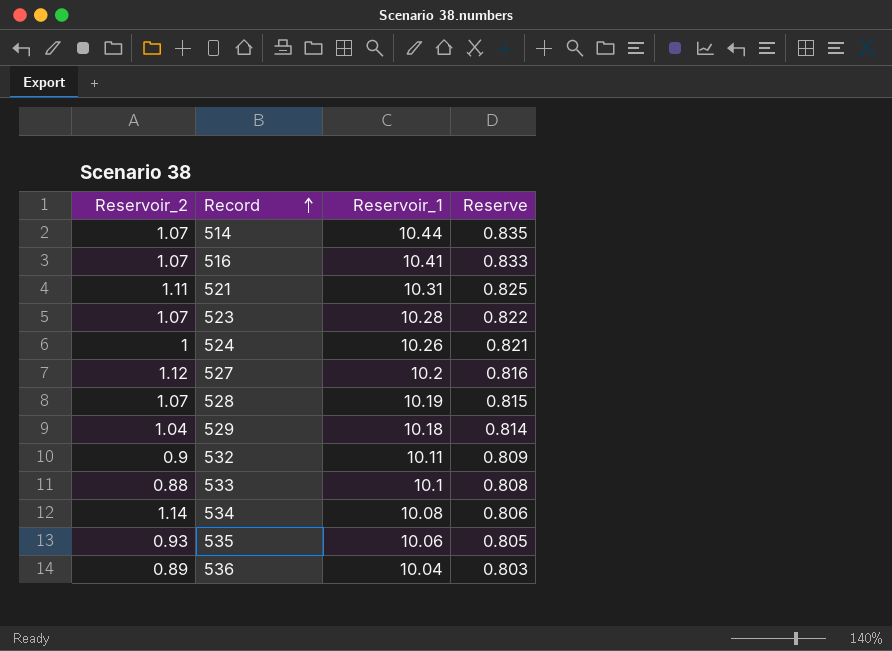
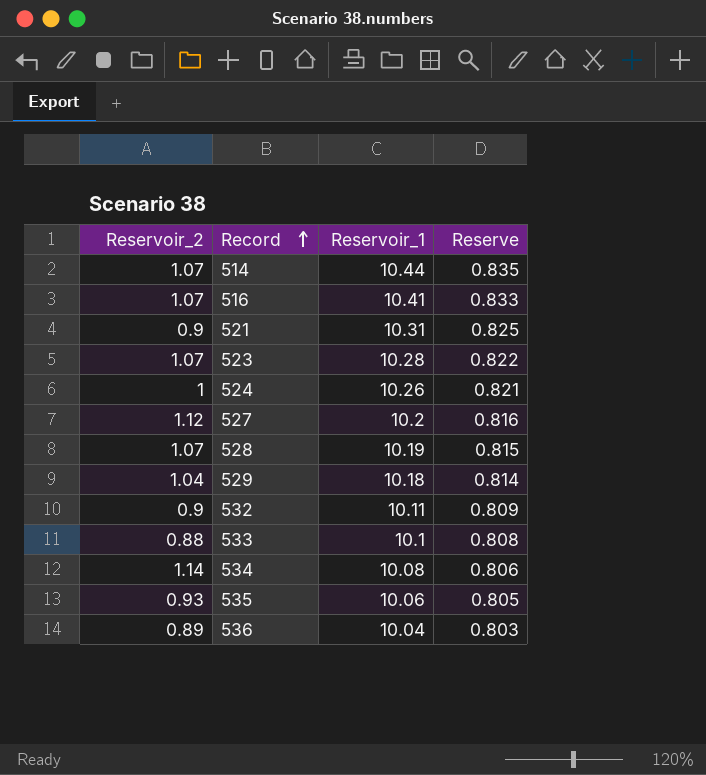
521 | Reservoir_2: 1.11 -> 0.9

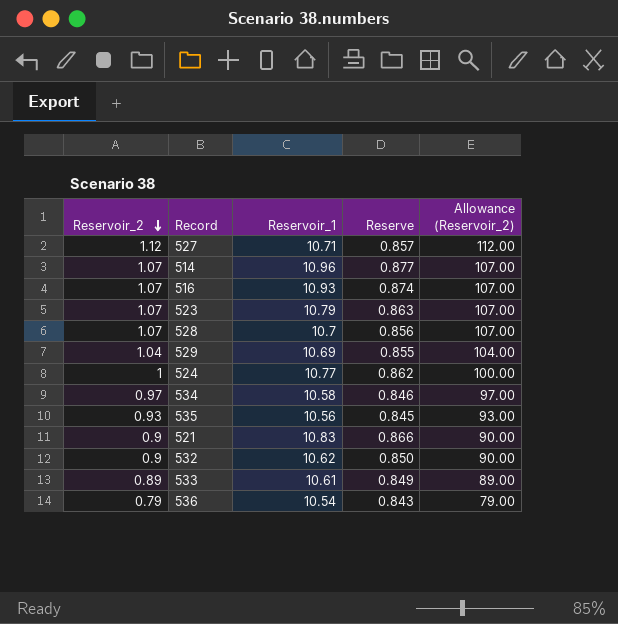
row order: Record ascending -> Reservoir_2 descending
column Allowance (Reservoir_2) | formula: none -> [Reservoir_2] * 100
527 | Reservoir_1: 10.2 -> 10.71
527 | Reserve: 0.816 -> 0.857
514 | Reservoir_1: 10.44 -> 10.96
514 | Reserve: 0.835 -> 0.877
516 | Reservoir_1: 10.41 -> 10.93
516 | Reserve: 0.833 -> 0.874
523 | Reservoir_1: 10.28 -> 10.79
523 | Reserve: 0.822 -> 0.863
528 | Reservoir_1: 10.19 -> 10.7
528 | Reserve: 0.815 -> 0.856
529 | Reservoir_1: 10.18 -> 10.69
529 | Reserve: 0.814 -> 0.855
524 | Reservoir_1: 10.26 -> 10.77
524 | Reserve: 0.821 -> 0.862
534 | Reservoir_2: 1.14 -> 0.97
534 | Reservoir_1: 10.08 -> 10.58
534 | Reserve: 0.806 -> 0.846
535 | Reservoir_1: 10.06 -> 10.56
535 | Reserve: 0.805 -> 0.845
521 | Reservoir_1: 10.31 -> 10.83
521 | Reserve: 0.825 -> 0.866
532 | Reservoir_1: 10.11 -> 10.62
532 | Reserve: 0.809 -> 0.850
533 | Reservoir_2: 0.88 -> 0.89
533 | Reservoir_1: 10.1 -> 10.61
533 | Reserve: 0.808 -> 0.849
536 | Reservoir_2: 0.89 -> 0.79
536 | Reservoir_1: 10.04 -> 10.54
536 | Reserve: 0.803 -> 0.843

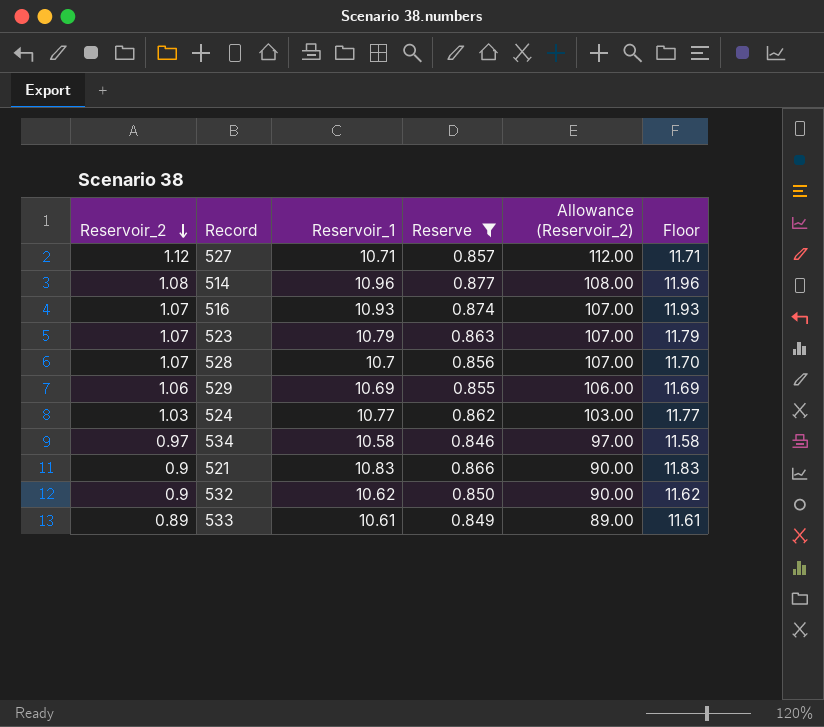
filter: none -> Reserve >= 0.846
column Floor | formula: none -> [Reservoir_1] + 1
514 | Reservoir_2: 1.07 -> 1.08
514 | Allowance (Reservoir_2): 107.00 -> 108.00
529 | Reservoir_2: 1.04 -> 1.06
529 | Allowance (Reservoir_2): 104.00 -> 106.00
524 | Reservoir_2: 1 -> 1.03
524 | Allowance (Reservoir_2): 100.00 -> 103.00

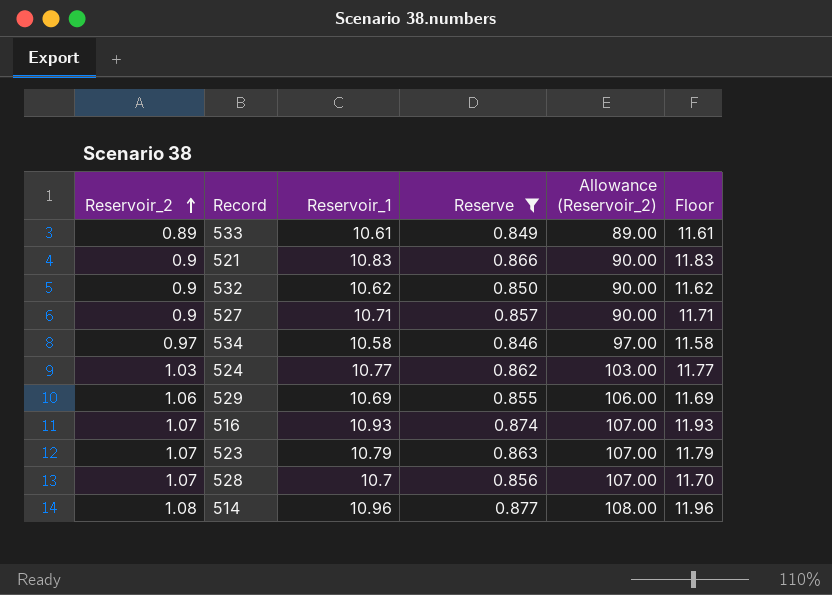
row order: Reservoir_2 descending -> Reservoir_2 ascending
527 | Reservoir_2: 1.12 -> 0.9
527 | Allowance (Reservoir_2): 112.00 -> 90.00

